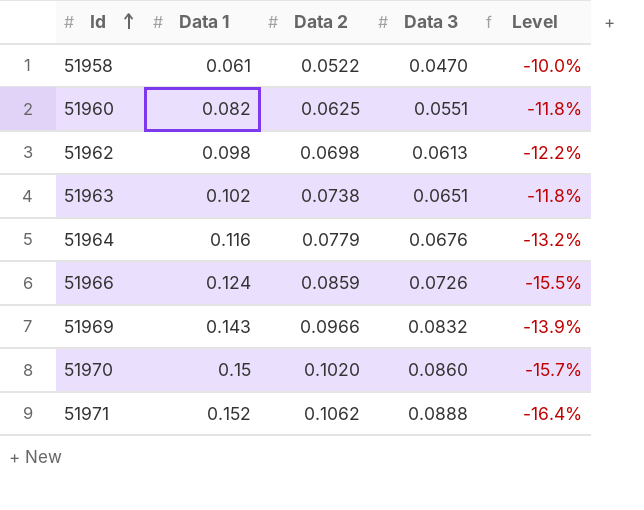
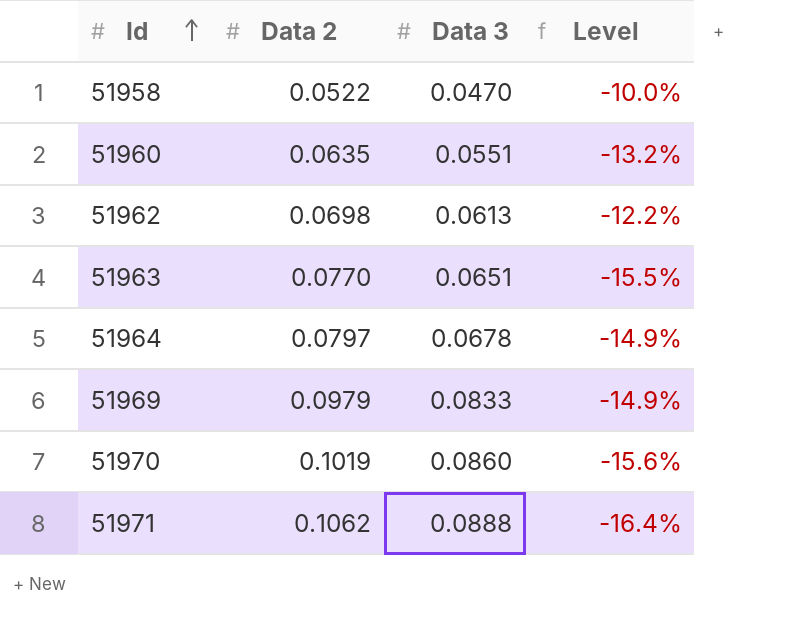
column Data 1 | position: 2 -> none
row 51966: 0.124 | 0.0859 | 0.0726 | -15.5% -> none
51960 | Data 2: 0.0625 -> 0.0635
51960 | Level: -11.8% -> -13.2%
51963 | Data 2: 0.0738 -> 0.0770
51963 | Level: -11.8% -> -15.5%
51964 | Data 2: 0.0779 -> 0.0797
51964 | Data 3: 0.0676 -> 0.0678
51964 | Level: -13.2% -> -14.9%
51969 | Data 2: 0.0966 -> 0.0979
51969 | Data 3: 0.0832 -> 0.0833
51969 | Level: -13.9% -> -14.9%
51970 | Data 2: 0.1020 -> 0.1019
51970 | Level: -15.7% -> -15.6%

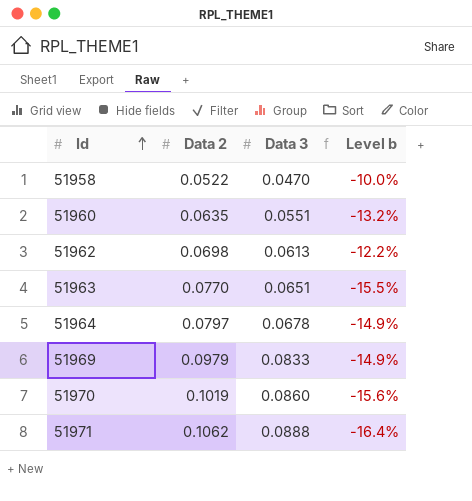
column name: Level -> Level b

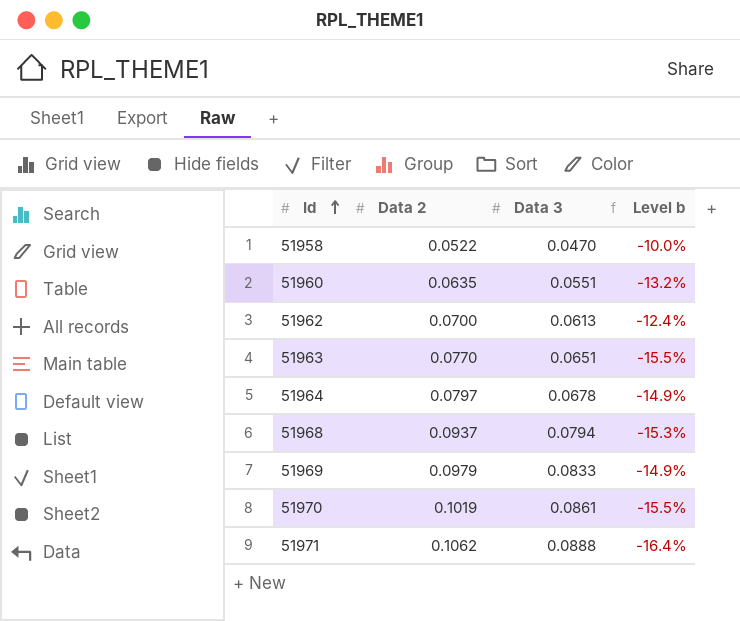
51962 | Data 2: 0.0698 -> 0.0700
51962 | Level b: -12.2% -> -12.4%
row 51968: none -> 0.0937 | 0.0794 | -15.3%
51970 | Data 3: 0.0860 -> 0.0861
51970 | Level b: -15.6% -> -15.5%

